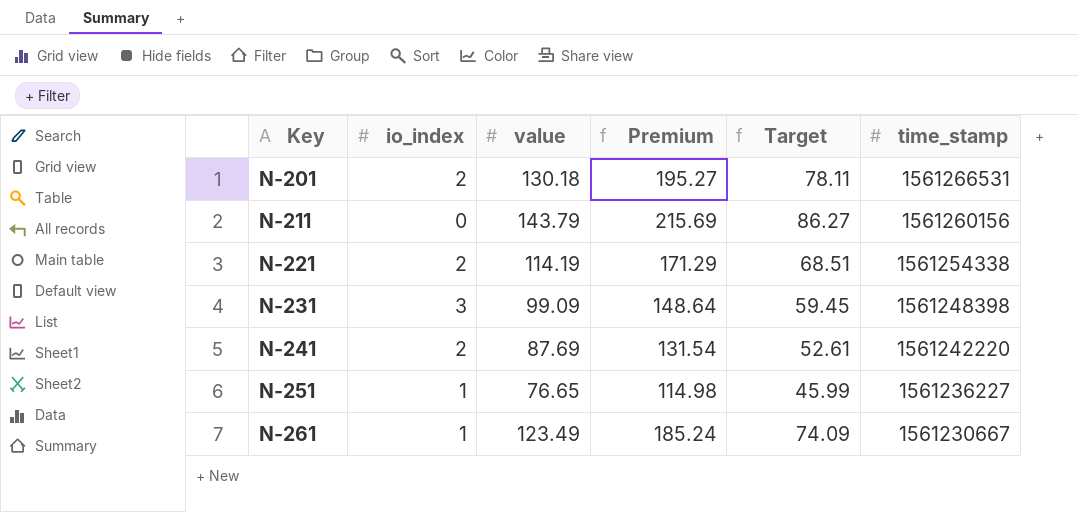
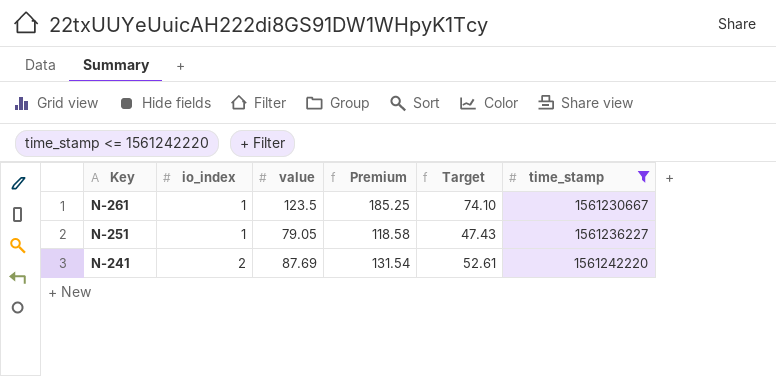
filter: none -> time_stamp <= 1561242220
row order: Key ascending -> Key descending
N-261 | value: 123.49 -> 123.5
N-261 | Premium: 185.24 -> 185.25
N-261 | Target: 74.09 -> 74.10
N-251 | value: 76.65 -> 79.05
N-251 | Premium: 114.98 -> 118.58
N-251 | Target: 45.99 -> 47.43

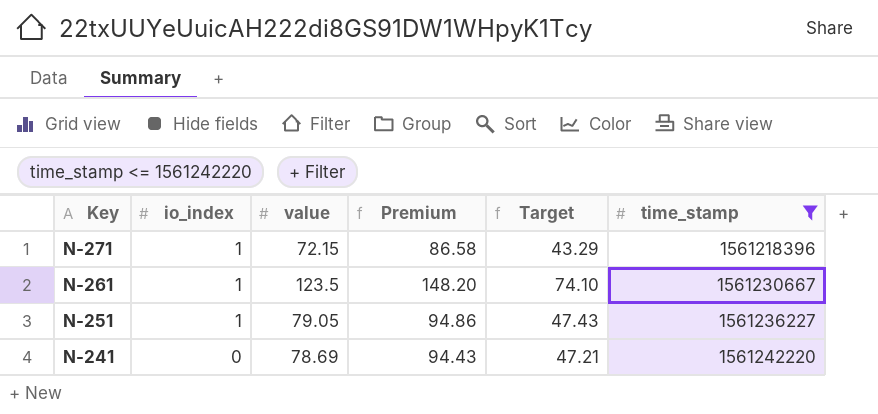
column Premium | formula: [value] * 1.5 -> [value] * 1.2
row N-271: none -> 1 | 72.15 | 86.58 | 43.29 | 1561218396
N-241 | io_index: 2 -> 0
N-241 | value: 87.69 -> 78.69
N-241 | Target: 52.61 -> 47.21

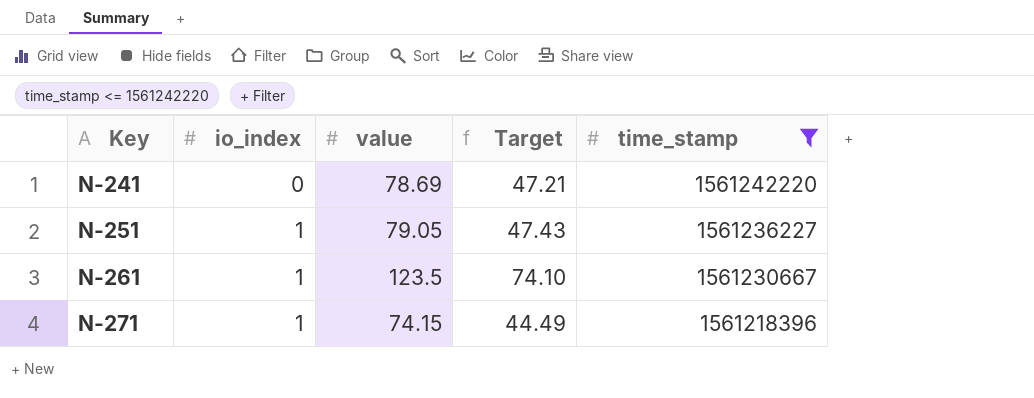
row order: Key descending -> Key ascending
column Premium | formula: [value] * 1.2 -> none
N-271 | value: 72.15 -> 74.15
N-271 | Target: 43.29 -> 44.49

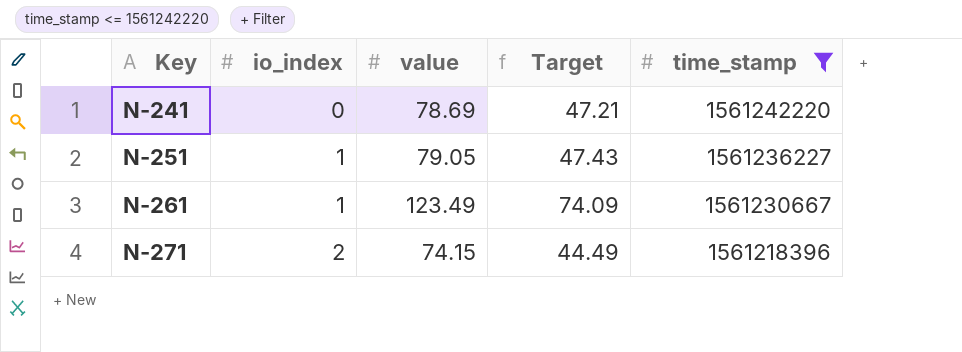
N-261 | value: 123.5 -> 123.49
N-261 | Target: 74.10 -> 74.09
N-271 | io_index: 1 -> 2

